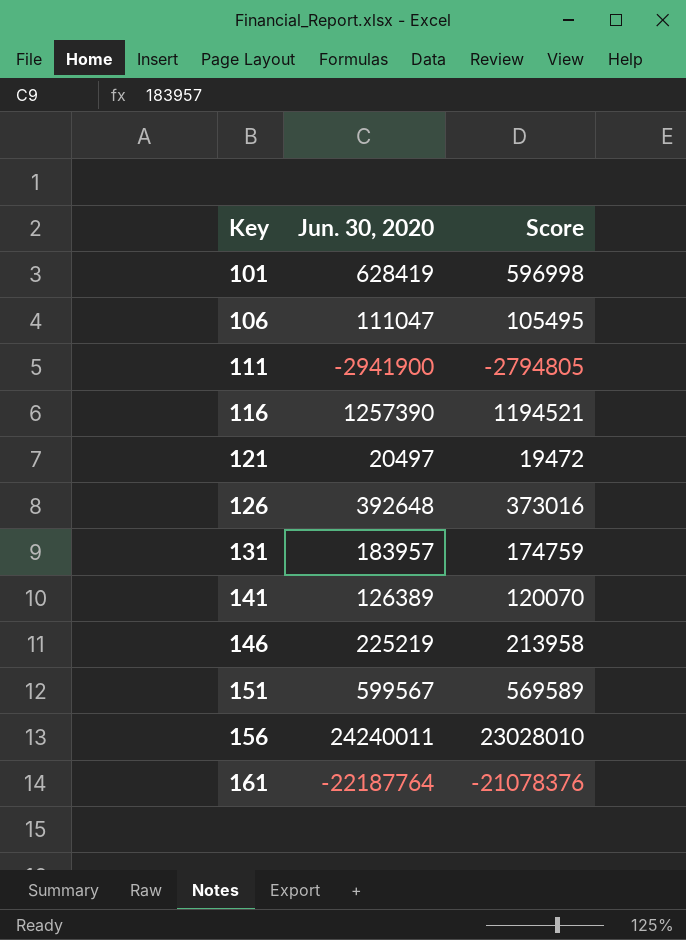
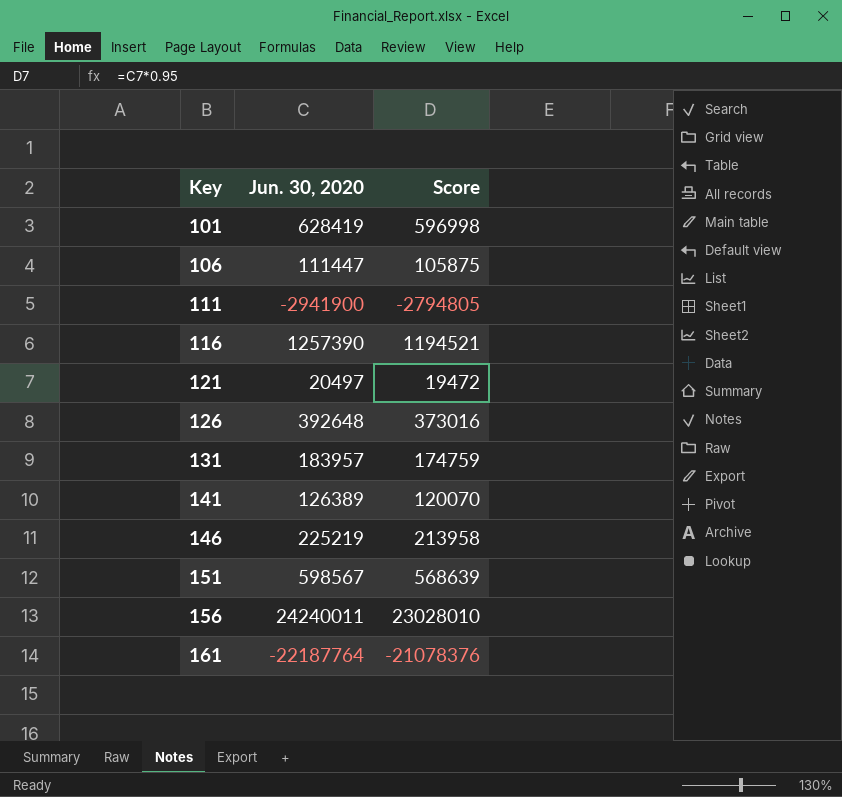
106 | Jun. 30, 2020: 111047 -> 111447
106 | Score: 105495 -> 105875
151 | Jun. 30, 2020: 599567 -> 598567
151 | Score: 569589 -> 568639

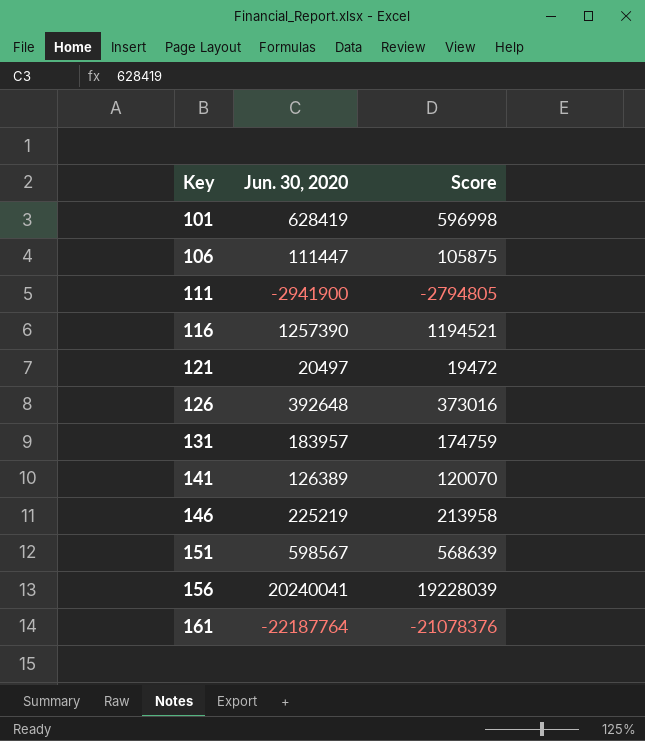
156 | Jun. 30, 2020: 24240011 -> 20240041
156 | Score: 23028010 -> 19228039

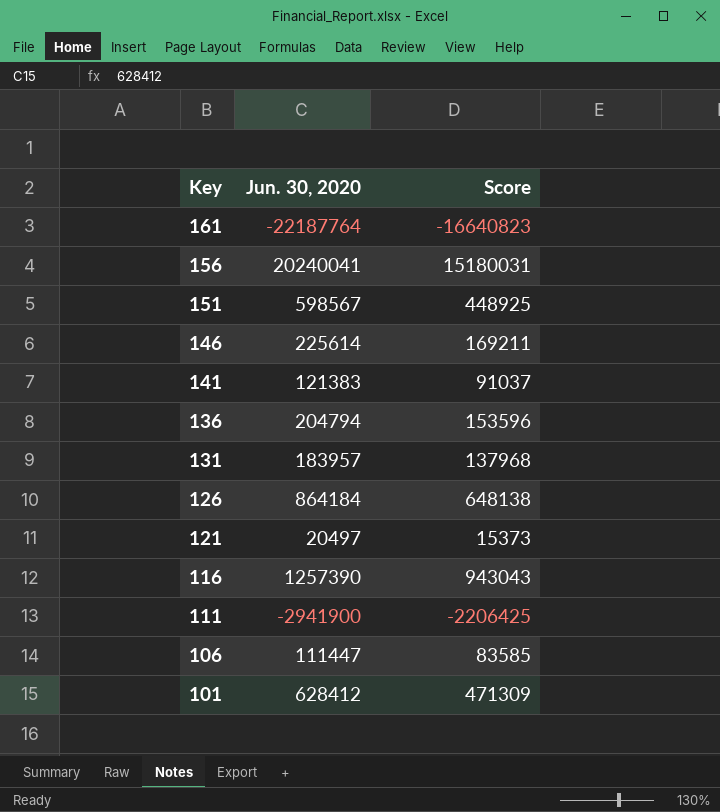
row order: Key ascending -> Key descending
column Score | formula: [Jun. 30, 2020] * 0.95 -> [Jun. 30, 2020] * 0.75
146 | Jun. 30, 2020: 225219 -> 225614
141 | Jun. 30, 2020: 126389 -> 121383
row 136: none -> 204794 | 153596
126 | Jun. 30, 2020: 392648 -> 864184
101 | Jun. 30, 2020: 628419 -> 628412

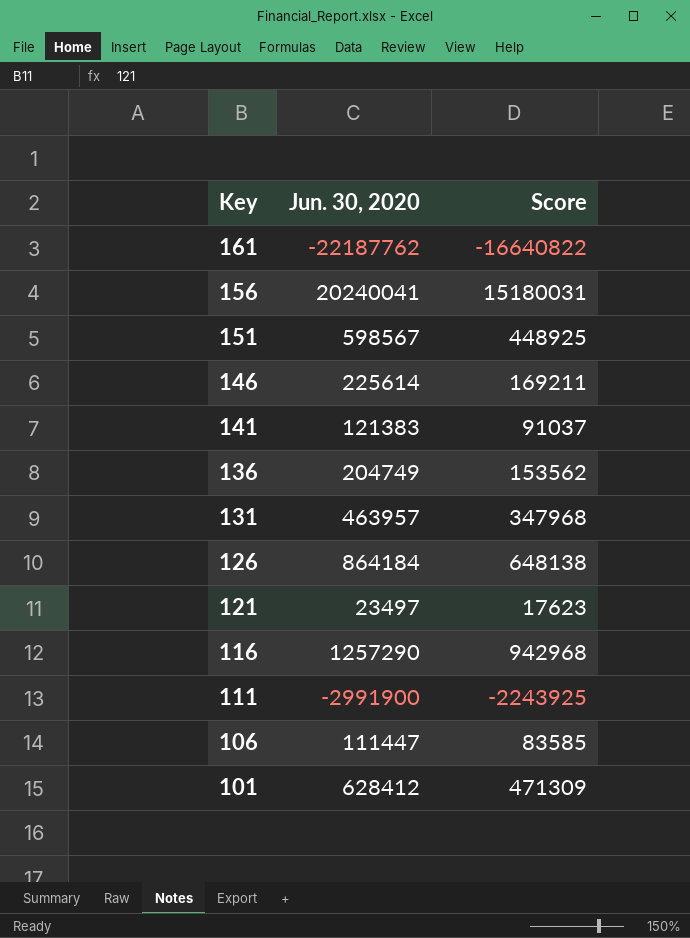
161 | Jun. 30, 2020: -22187764 -> -22187762
161 | Score: -16640823 -> -16640822
136 | Jun. 30, 2020: 204794 -> 204749
136 | Score: 153596 -> 153562
131 | Jun. 30, 2020: 183957 -> 463957
131 | Score: 137968 -> 347968
121 | Jun. 30, 2020: 20497 -> 23497
121 | Score: 15373 -> 17623
116 | Jun. 30, 2020: 1257390 -> 1257290
116 | Score: 943043 -> 942968
111 | Jun. 30, 2020: -2941900 -> -2991900
111 | Score: -2206425 -> -2243925

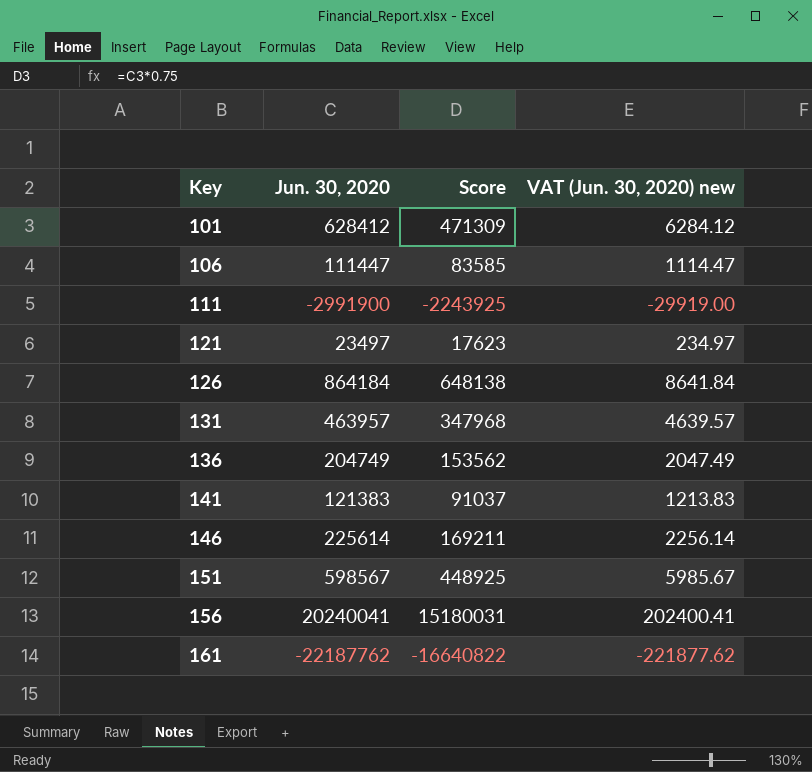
row order: Key descending -> Key ascending
column VAT (Jun. 30, 2020) new | formula: none -> [Jun. 30, 2020] * 0.01
row 116: 1257290 | 942968 -> none

